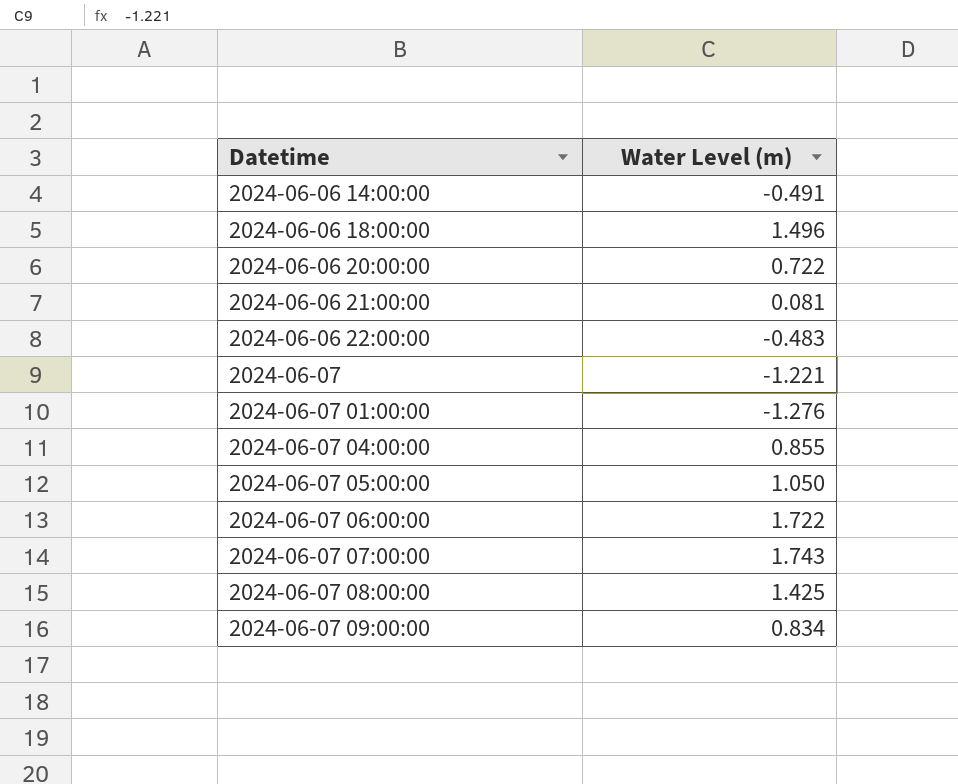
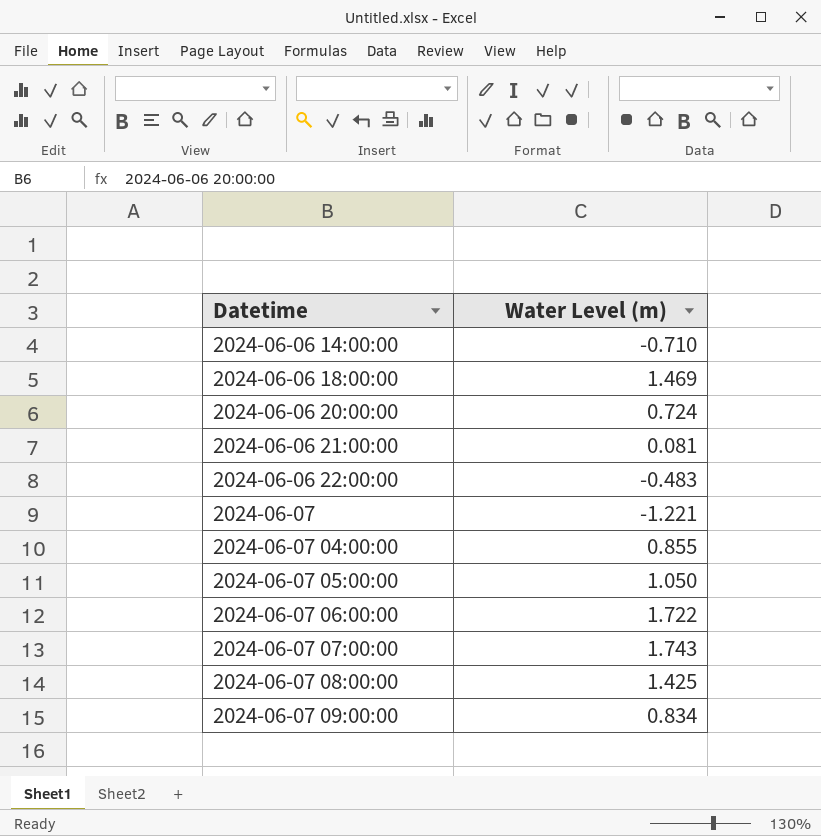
row 2024-06-07 01:00:00: -1.276 -> none
2024-06-06 14:00:00 | Water Level (m): -0.491 -> -0.710
2024-06-06 18:00:00 | Water Level (m): 1.496 -> 1.469
2024-06-06 20:00:00 | Water Level (m): 0.722 -> 0.724

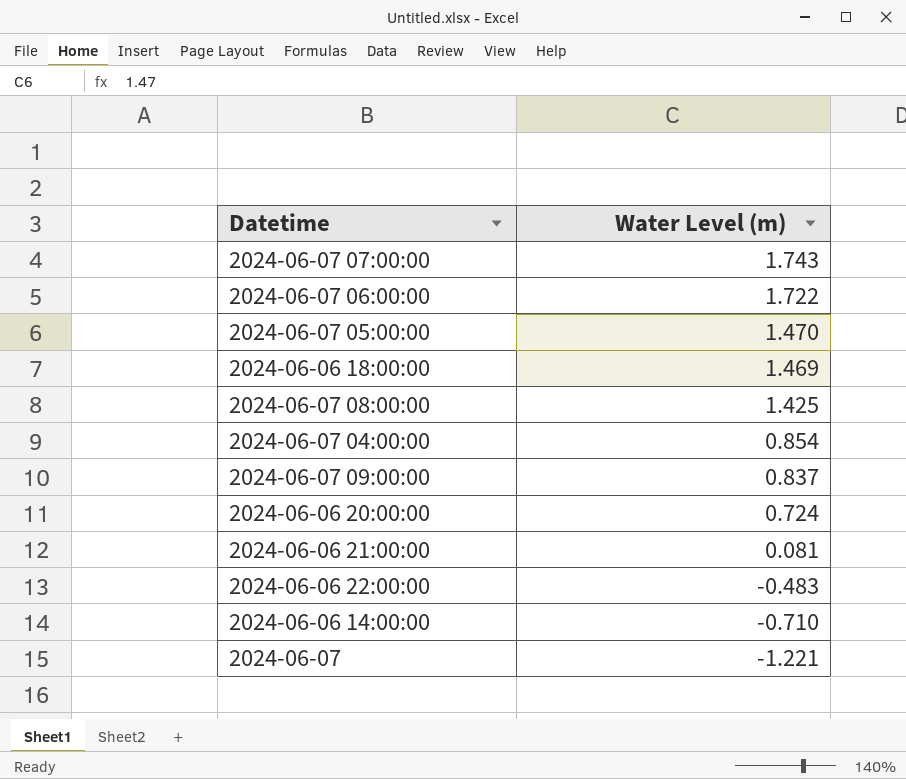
row order: Datetime ascending -> Water Level (m) descending
2024-06-07 05:00:00 | Water Level (m): 1.050 -> 1.470
2024-06-07 04:00:00 | Water Level (m): 0.855 -> 0.854
2024-06-07 09:00:00 | Water Level (m): 0.834 -> 0.837

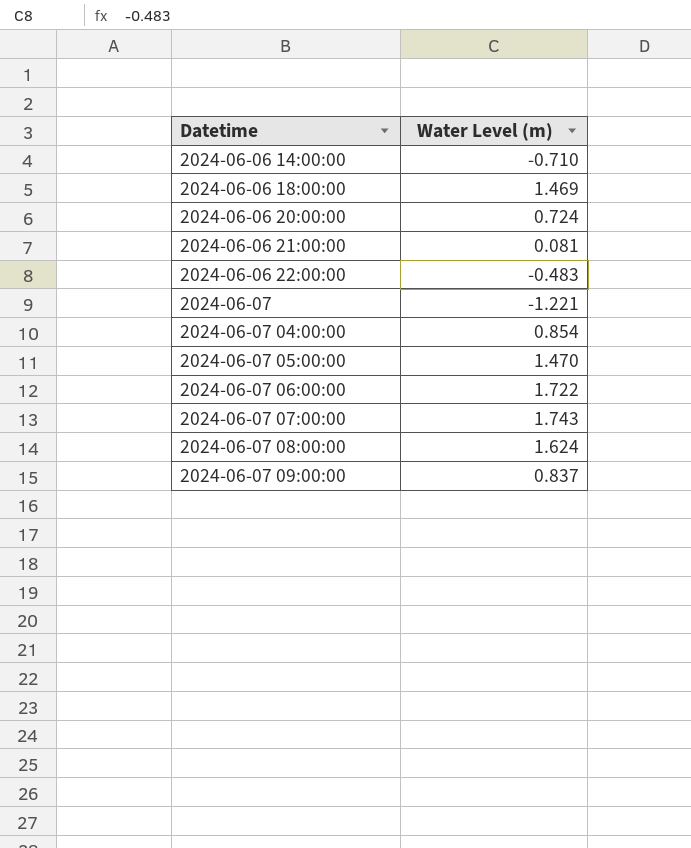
row order: Water Level (m) descending -> Datetime ascending
2024-06-07 08:00:00 | Water Level (m): 1.425 -> 1.624

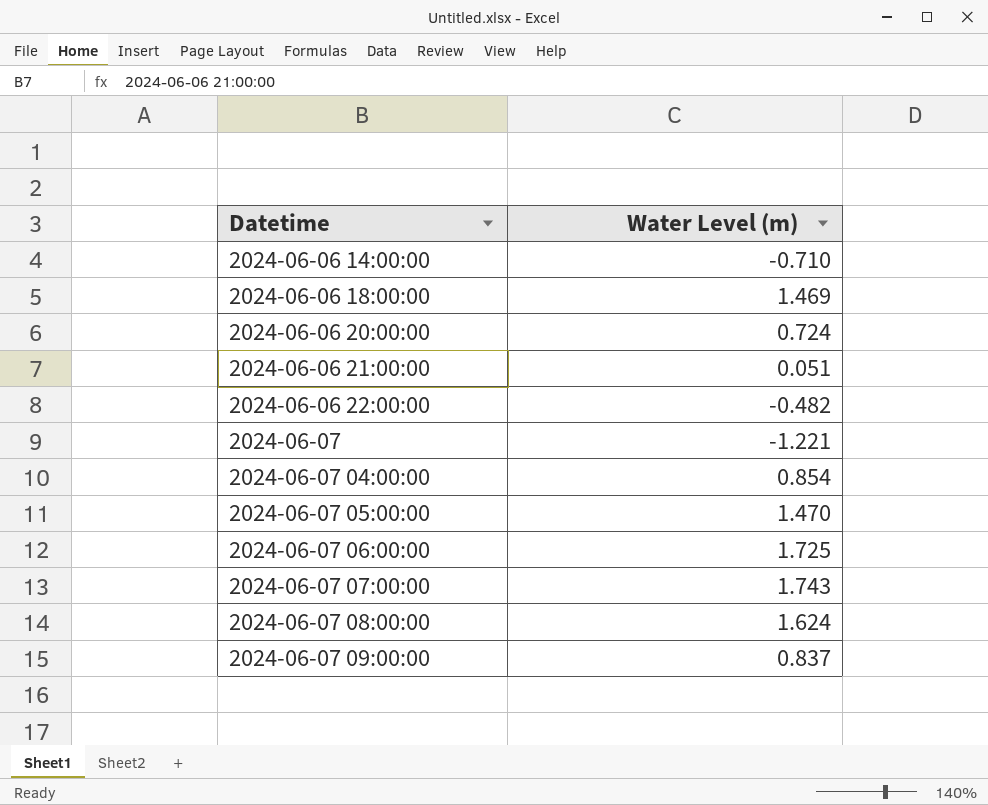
2024-06-06 21:00:00 | Water Level (m): 0.081 -> 0.051
2024-06-06 22:00:00 | Water Level (m): -0.483 -> -0.482
2024-06-07 06:00:00 | Water Level (m): 1.722 -> 1.725

